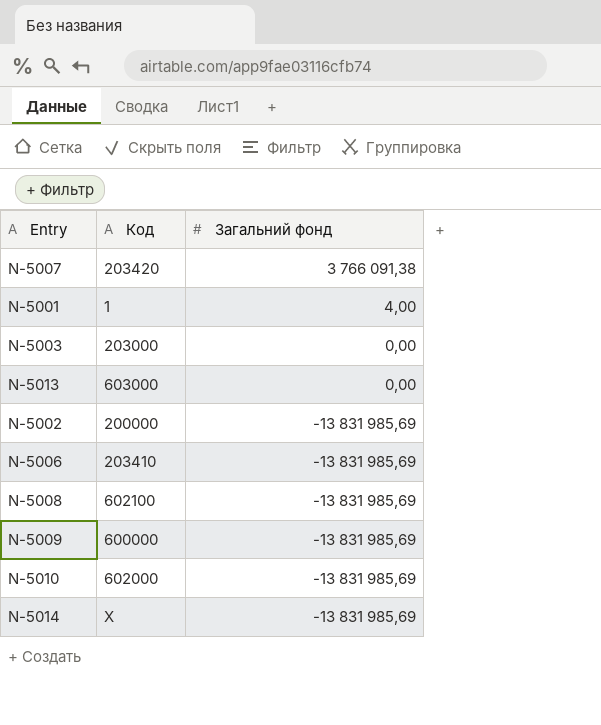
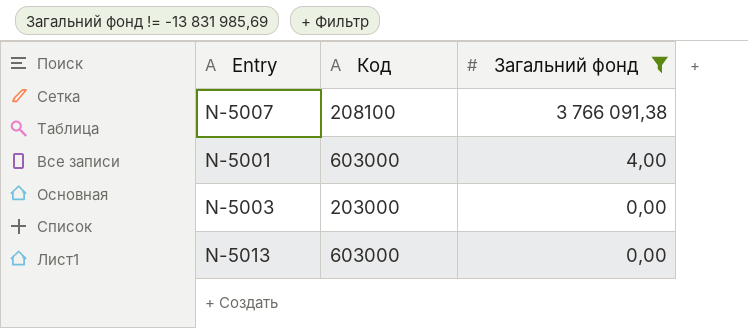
filter: none -> Загальний фонд != -13 831 985,69
N-5007 | Код: 203420 -> 208100
N-5001 | Код: 1 -> 603000

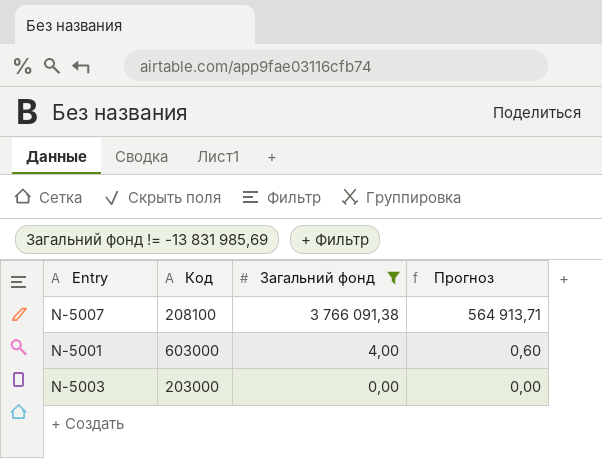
column Прогноз | formula: none -> [Загальний фонд] * 0,15
row N-5013: 603000 | 0,00 -> none

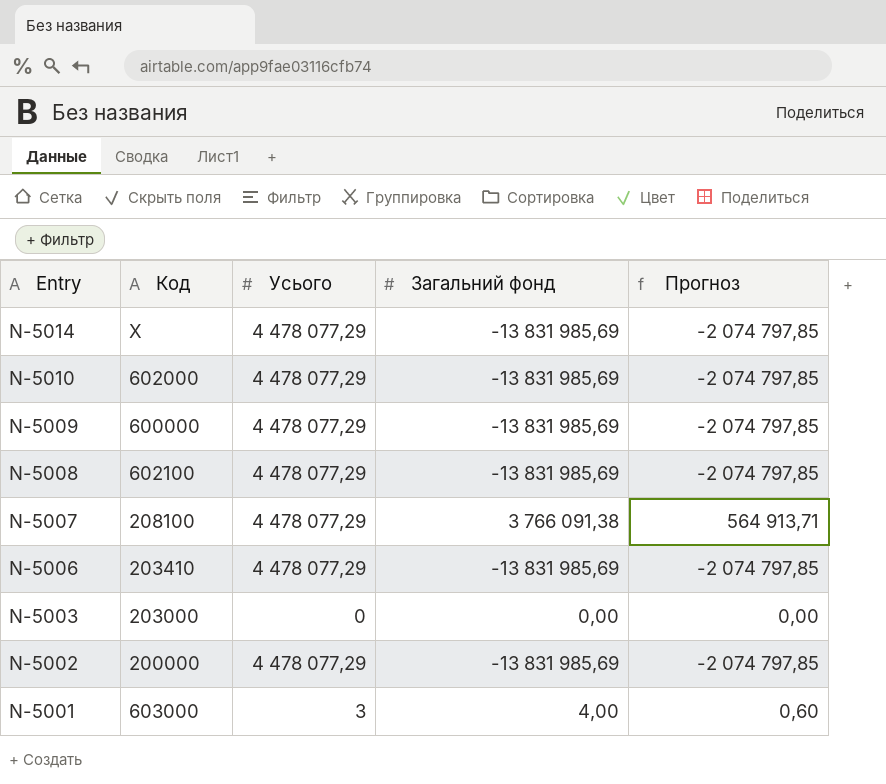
filter: Загальний фонд != -13 831 985,69 -> none
row order: Загальний фонд descending -> Entry descending
column Усього | position: none -> 3

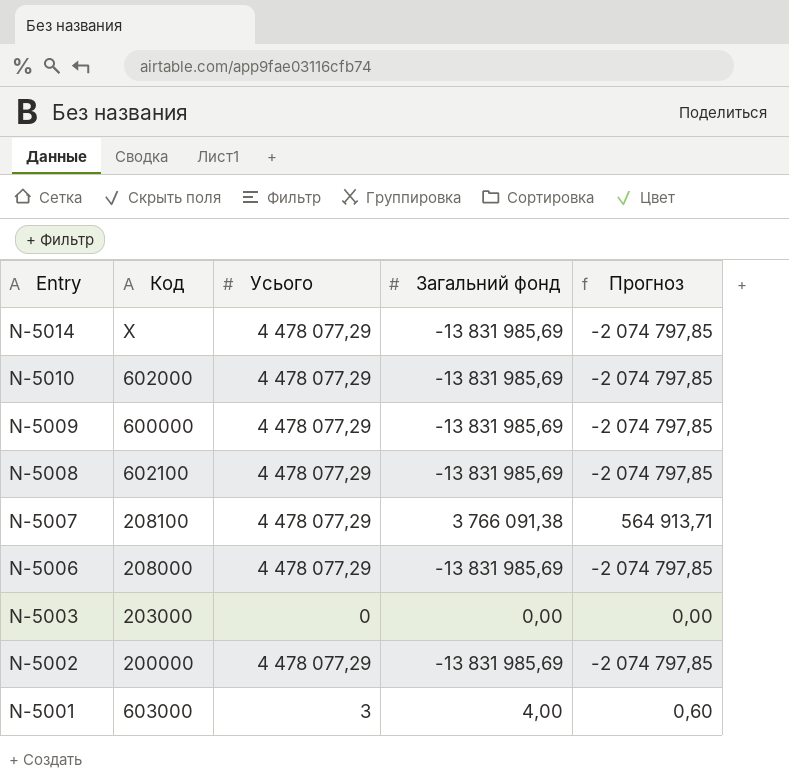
N-5006 | Код: 203410 -> 208000

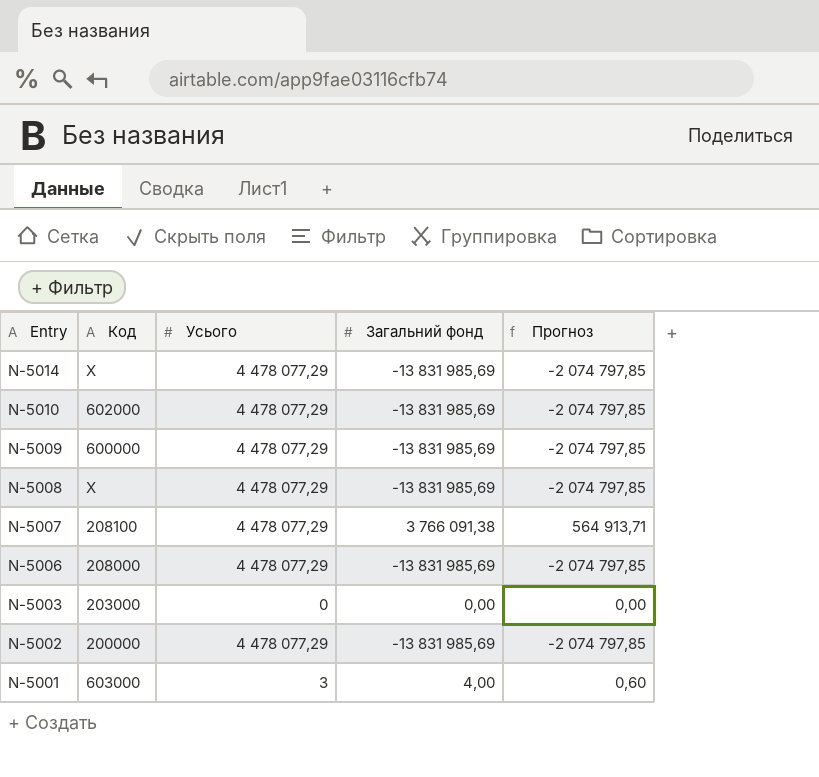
N-5008 | Код: 602100 -> X

